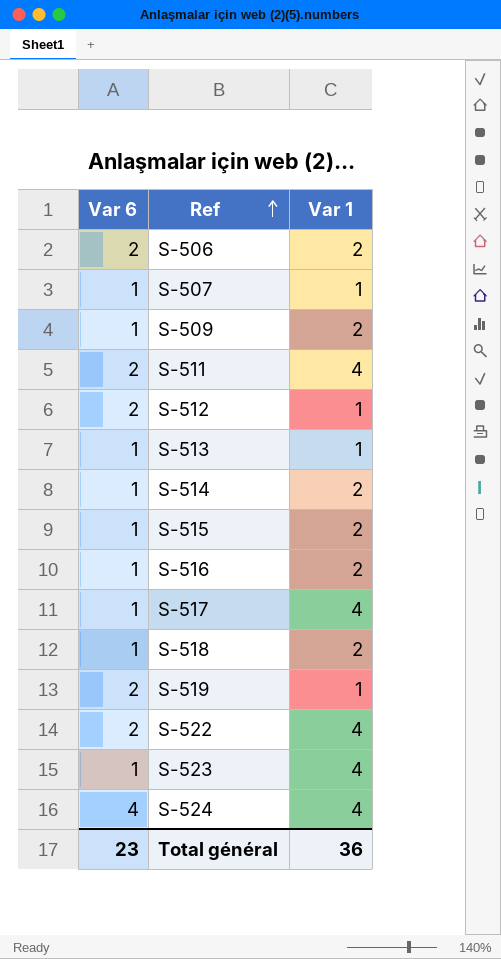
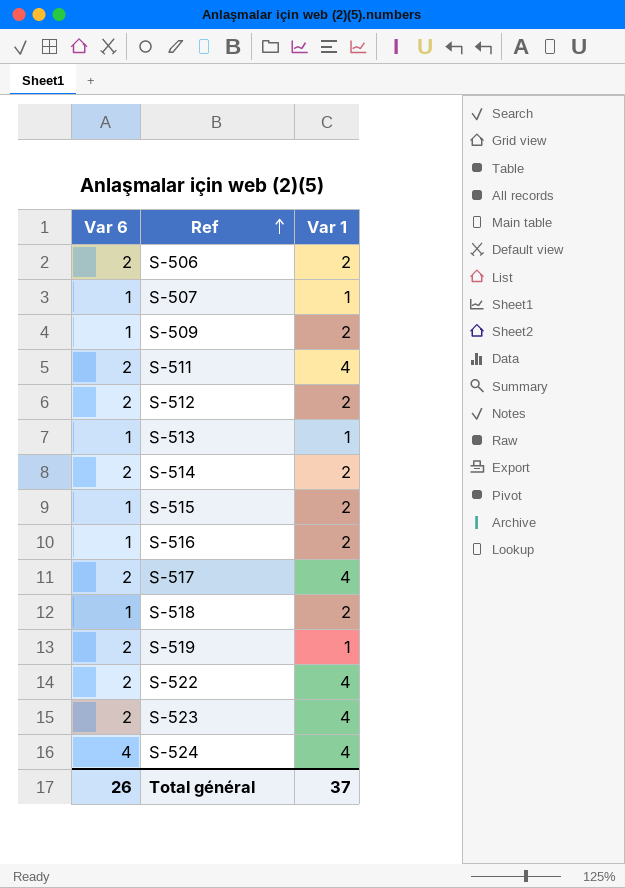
S-512 | Var 1: 1 -> 2
S-514 | Var 6: 1 -> 2
S-517 | Var 6: 1 -> 2
S-523 | Var 6: 1 -> 2
Total général | Var 6: 23 -> 26
Total général | Var 1: 36 -> 37

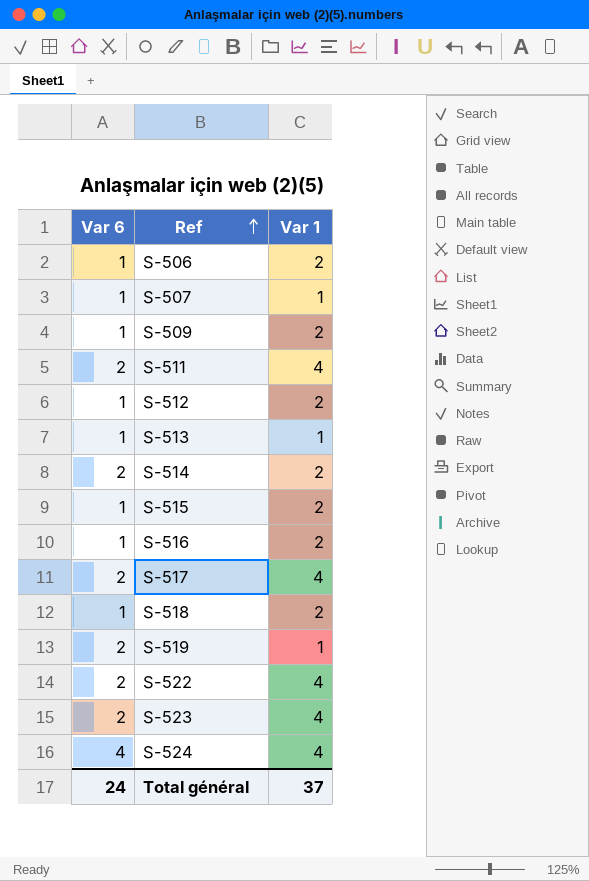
S-506 | Var 6: 2 -> 1
S-512 | Var 6: 2 -> 1
Total général | Var 6: 26 -> 24

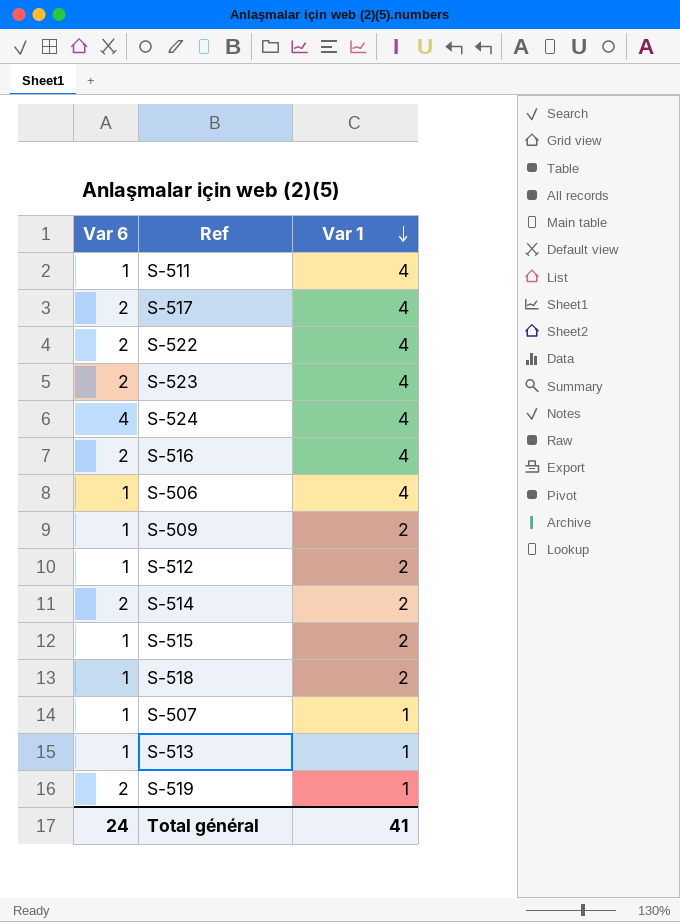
row order: Ref ascending -> Var 1 descending
S-511 | Var 6: 2 -> 1
S-516 | Var 6: 1 -> 2
S-516 | Var 1: 2 -> 4
S-506 | Var 1: 2 -> 4
Total général | Var 1: 37 -> 41

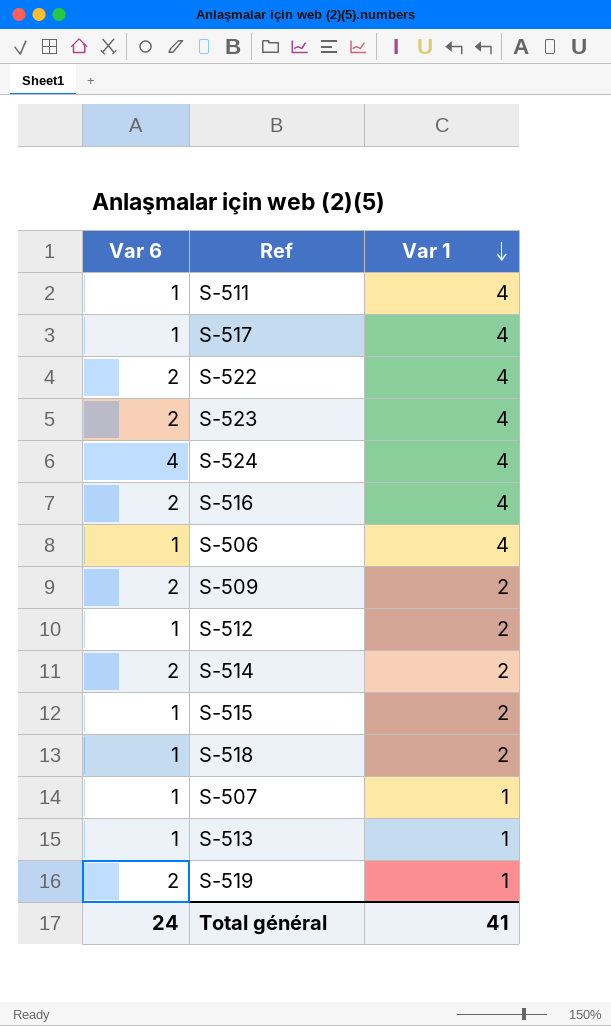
S-517 | Var 6: 2 -> 1
S-509 | Var 6: 1 -> 2

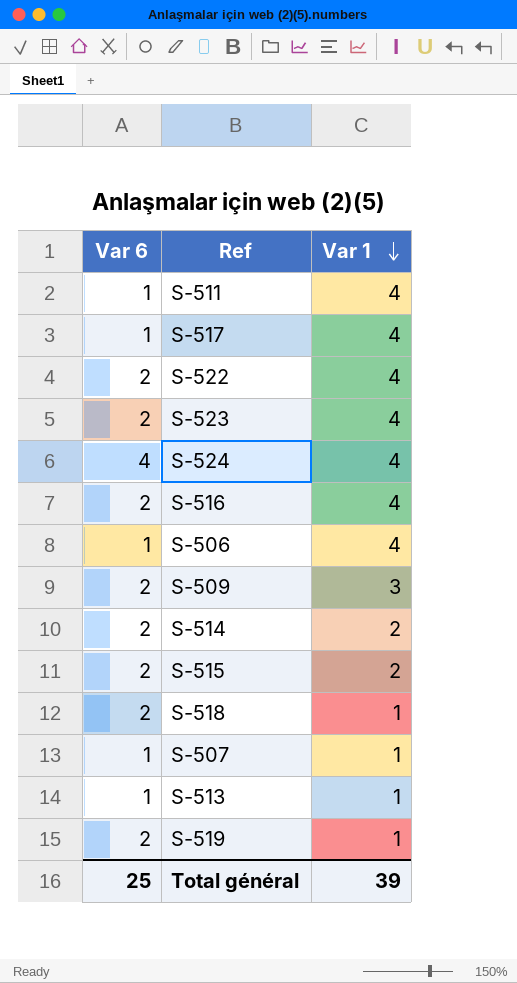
row S-512: 1 | 2 -> none
S-509 | Var 1: 2 -> 3
S-515 | Var 6: 1 -> 2
S-518 | Var 6: 1 -> 2
S-518 | Var 1: 2 -> 1
Total général | Var 6: 24 -> 25
Total général | Var 1: 41 -> 39

